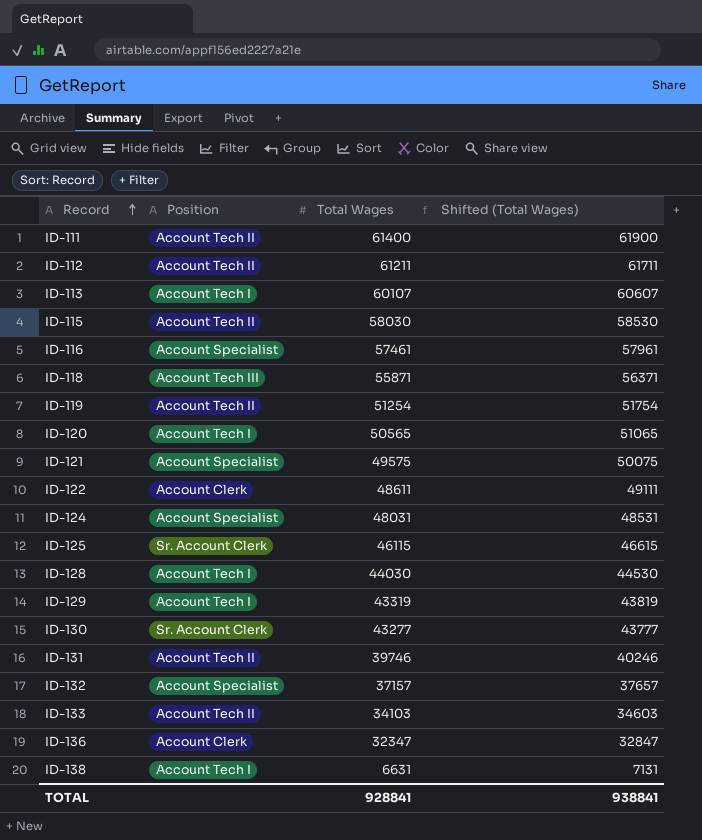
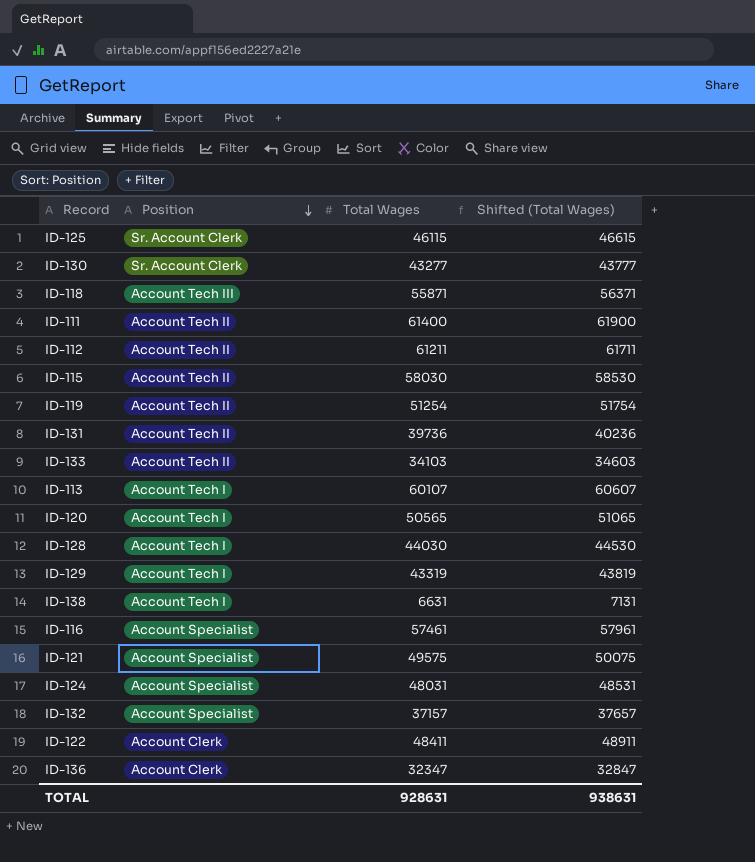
row order: Record ascending -> Position descending
ID-131 | Total Wages: 39746 -> 39736
ID-131 | Shifted (Total Wages): 40246 -> 40236
ID-122 | Total Wages: 48611 -> 48411
ID-122 | Shifted (Total Wages): 49111 -> 48911
TOTAL | Total Wages: 928841 -> 928631
TOTAL | Shifted (Total Wages): 938841 -> 938631

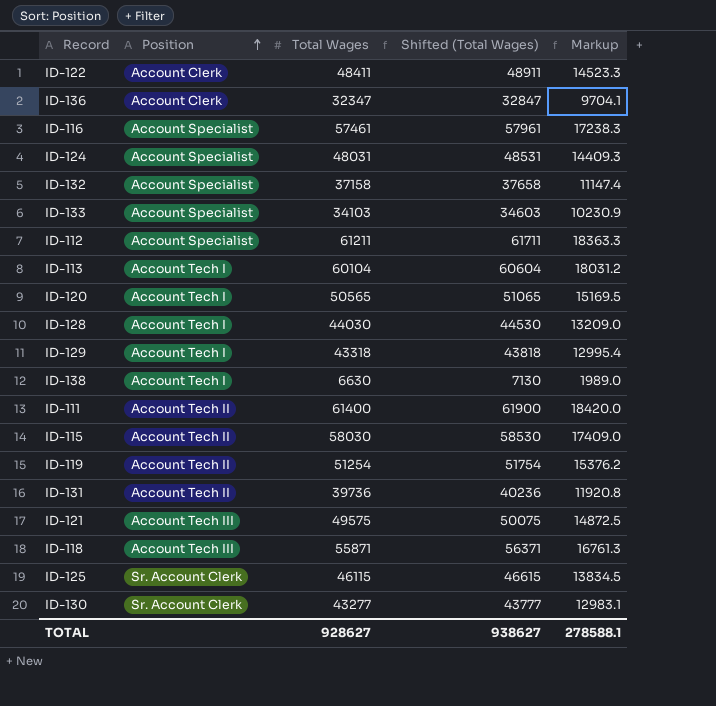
row order: Position descending -> Position ascending
column Markup | formula: none -> [Total Wages] * 0.3
ID-132 | Total Wages: 37157 -> 37158
ID-132 | Shifted (Total Wages): 37657 -> 37658
ID-133 | Position: Account Tech II -> Account Specialist
ID-112 | Position: Account Tech II -> Account Specialist
ID-113 | Total Wages: 60107 -> 60104
ID-113 | Shifted (Total Wages): 60607 -> 60604
ID-129 | Total Wages: 43319 -> 43318
ID-129 | Shifted (Total Wages): 43819 -> 43818
ID-138 | Total Wages: 6631 -> 6630
ID-138 | Shifted (Total Wages): 7131 -> 7130
ID-121 | Position: Account Specialist -> Account Tech III
TOTAL | Total Wages: 928631 -> 928627
TOTAL | Shifted (Total Wages): 938631 -> 938627

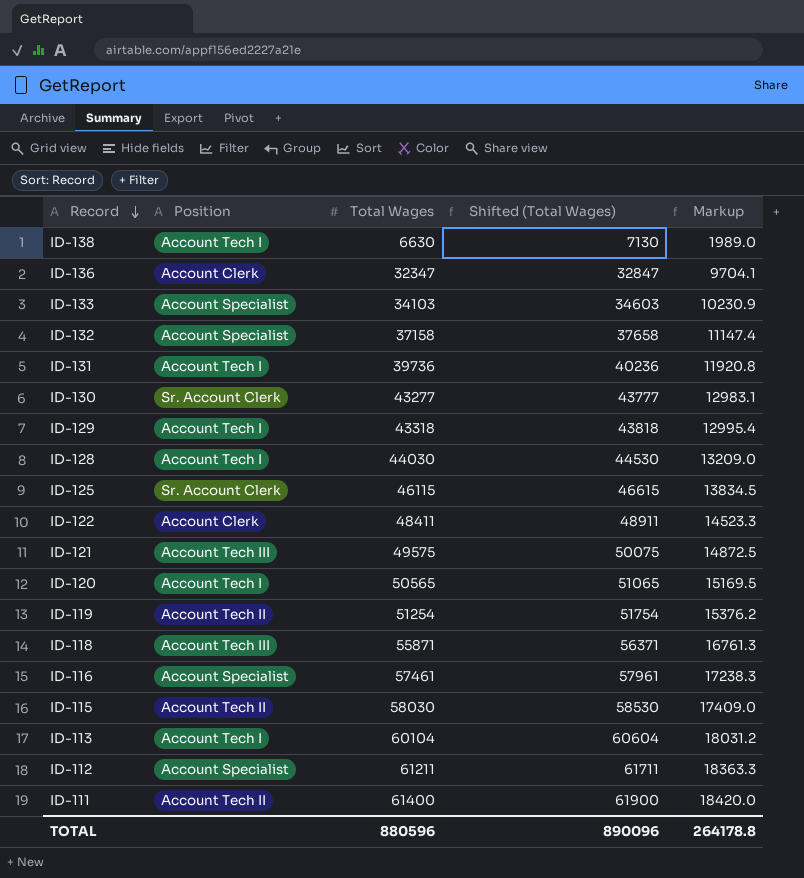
row order: Position ascending -> Record descending
row ID-124: Account Specialist | 48031 | 48531 | 14409.3 -> none
ID-131 | Position: Account Tech II -> Account Tech I
TOTAL | Total Wages: 928627 -> 880596
TOTAL | Shifted (Total Wages): 938627 -> 890096
TOTAL | Markup: 278588.1 -> 264178.8

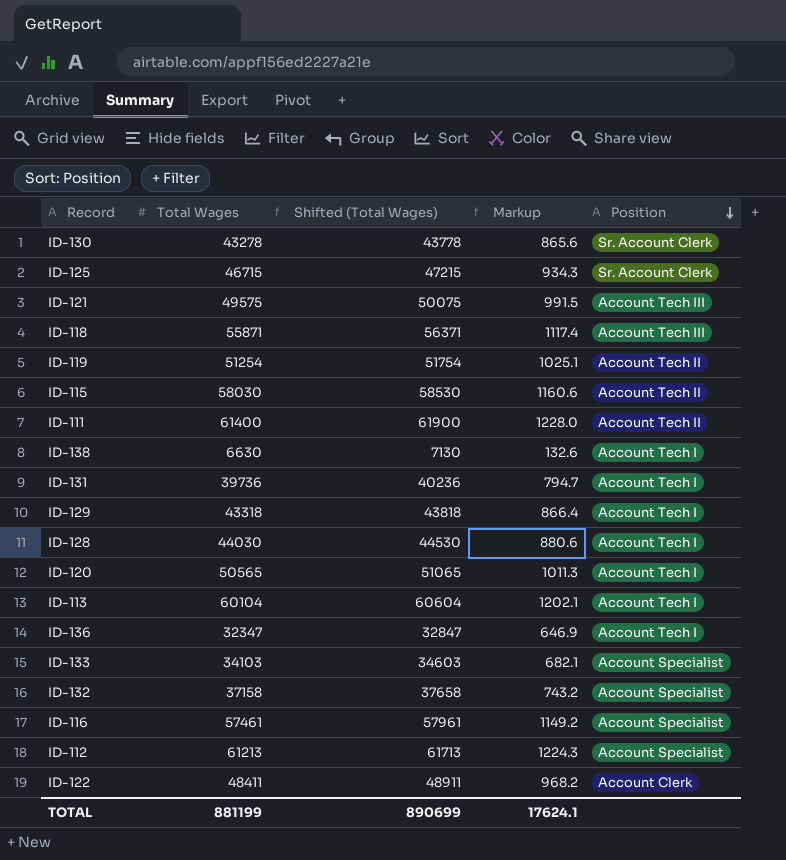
row order: Record descending -> Position descending
column Markup | formula: [Total Wages] * 0.3 -> [Total Wages] * 0.02
column Position | position: 2 -> 5
ID-130 | Total Wages: 43277 -> 43278
ID-130 | Shifted (Total Wages): 43777 -> 43778
ID-125 | Total Wages: 46115 -> 46715
ID-125 | Shifted (Total Wages): 46615 -> 47215
ID-136 | Position: Account Clerk -> Account Tech I
ID-112 | Total Wages: 61211 -> 61213
ID-112 | Shifted (Total Wages): 61711 -> 61713
TOTAL | Total Wages: 880596 -> 881199
TOTAL | Shifted (Total Wages): 890096 -> 890699
TOTAL | Markup: 264178.8 -> 17624.1

